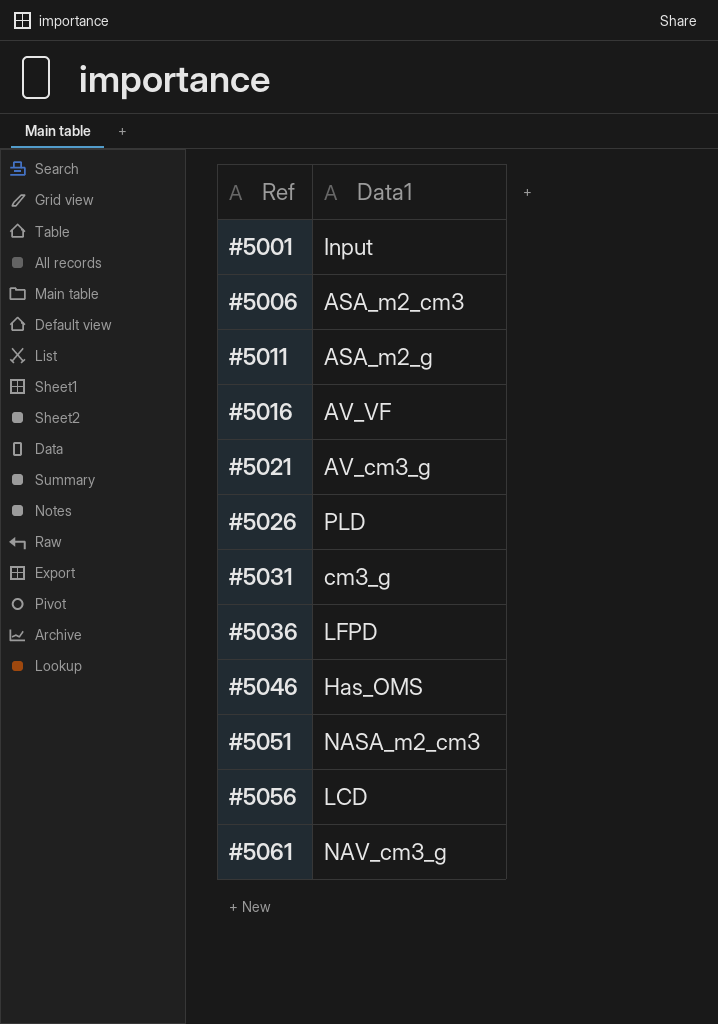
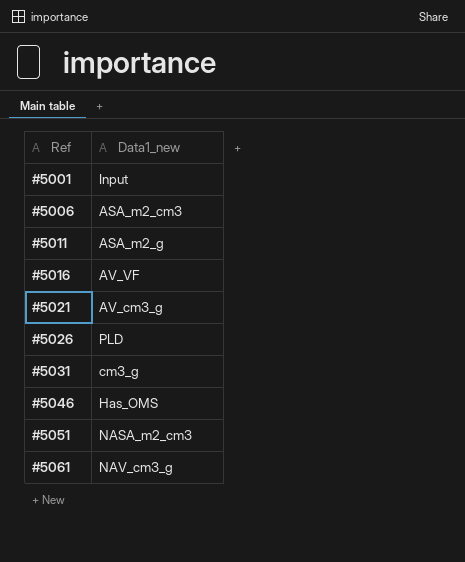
column name: Data1 -> Data1_new
row #5036: LFPD -> none
row #5056: LCD -> none

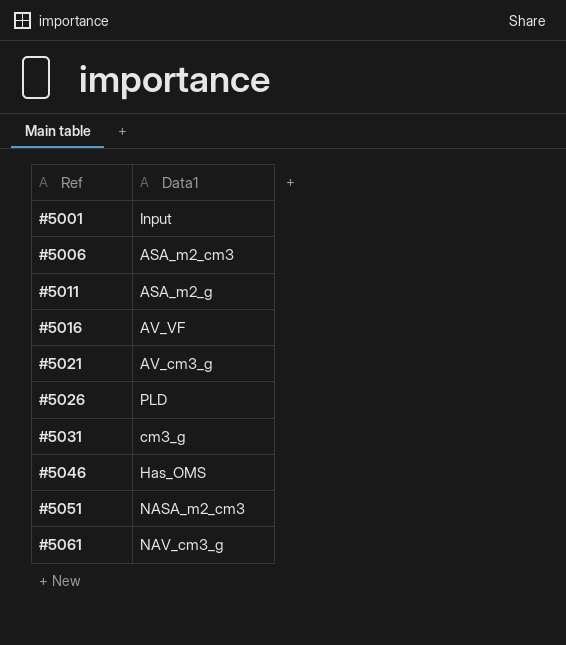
column name: Data1_new -> Data1

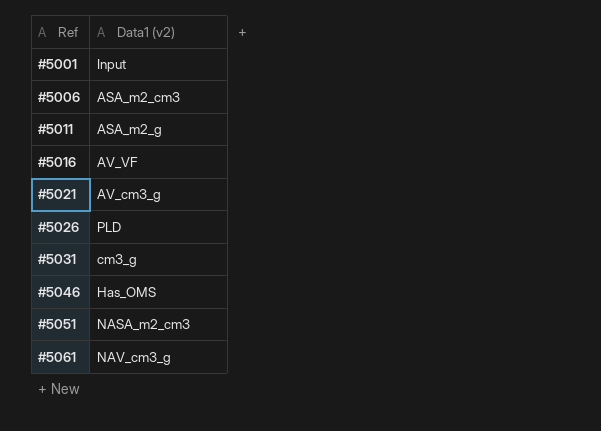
column name: Data1 -> Data1 (v2)

